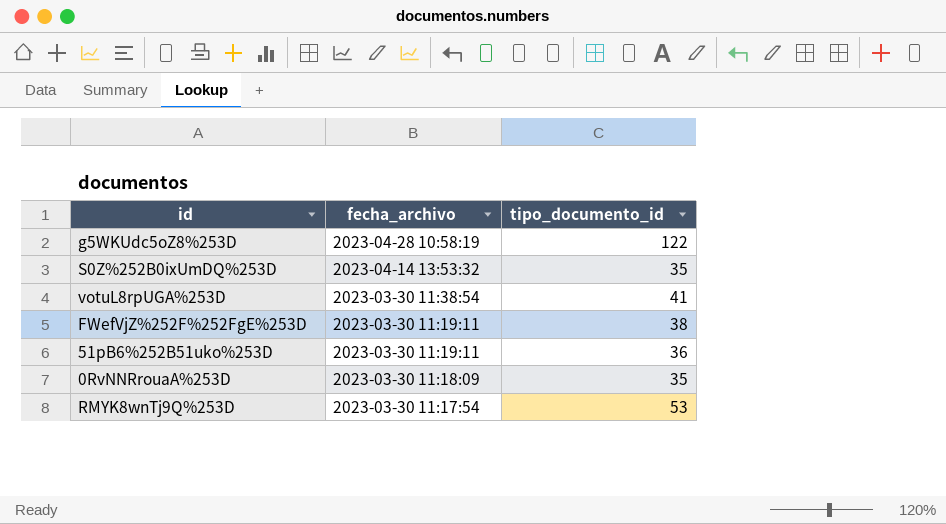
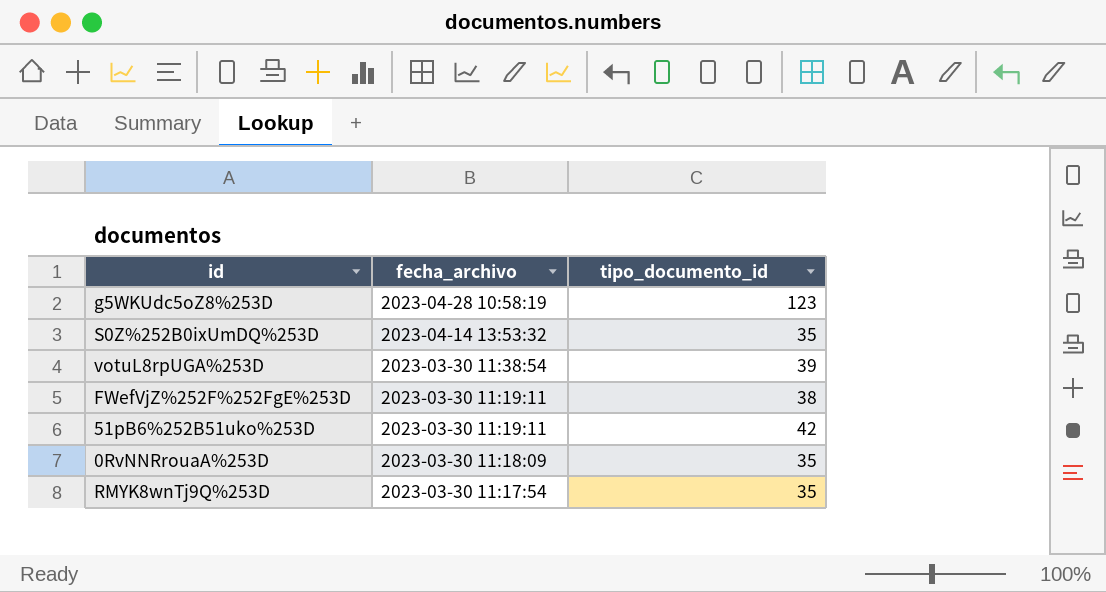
g5WKUdc5oZ8%253D | tipo_documento_id: 122 -> 123
votuL8rpUGA%253D | tipo_documento_id: 41 -> 39
51pB6%252B51uko%253D | tipo_documento_id: 36 -> 42
RMYK8wnTj9Q%253D | tipo_documento_id: 53 -> 35

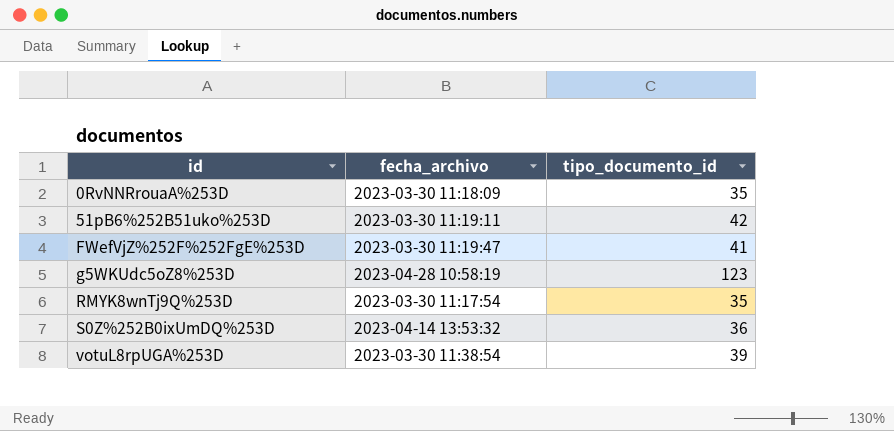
row order: fecha_archivo descending -> id ascending
FWefVjZ%252F%252FgE%253D | fecha_archivo: 2023-03-30 11:19:11 -> 2023-03-30 11:19:47
FWefVjZ%252F%252FgE%253D | tipo_documento_id: 38 -> 41
S0Z%252B0ixUmDQ%253D | tipo_documento_id: 35 -> 36

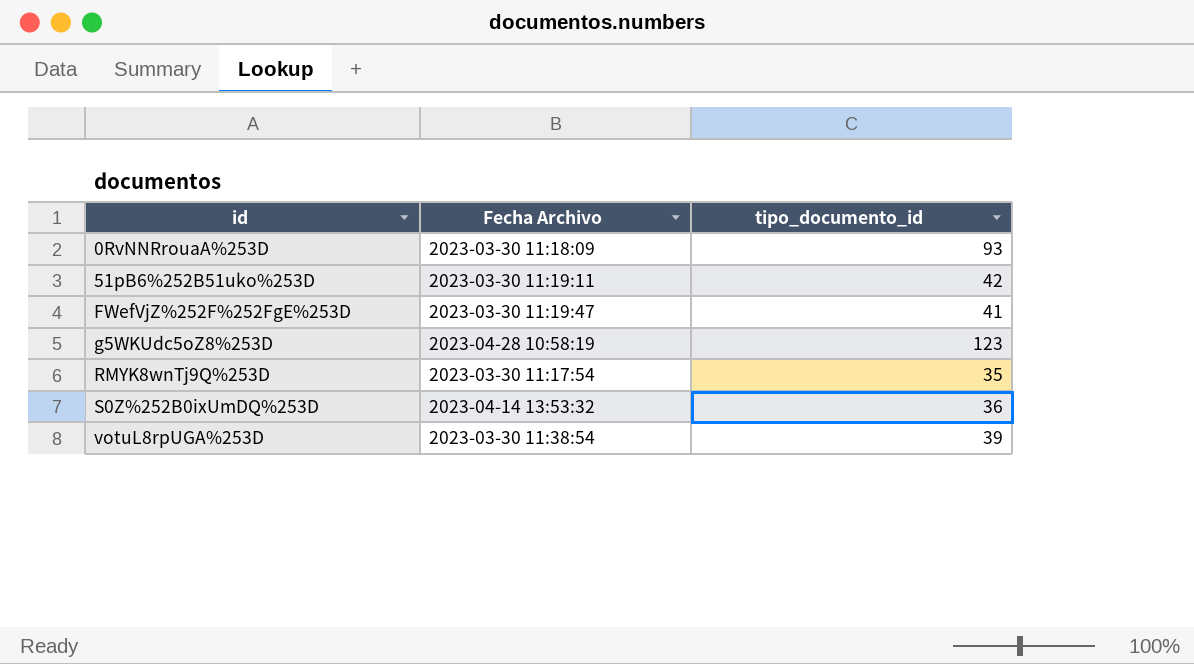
column name: fecha_archivo -> Fecha Archivo
0RvNNRrouaA%253D | tipo_documento_id: 35 -> 93

